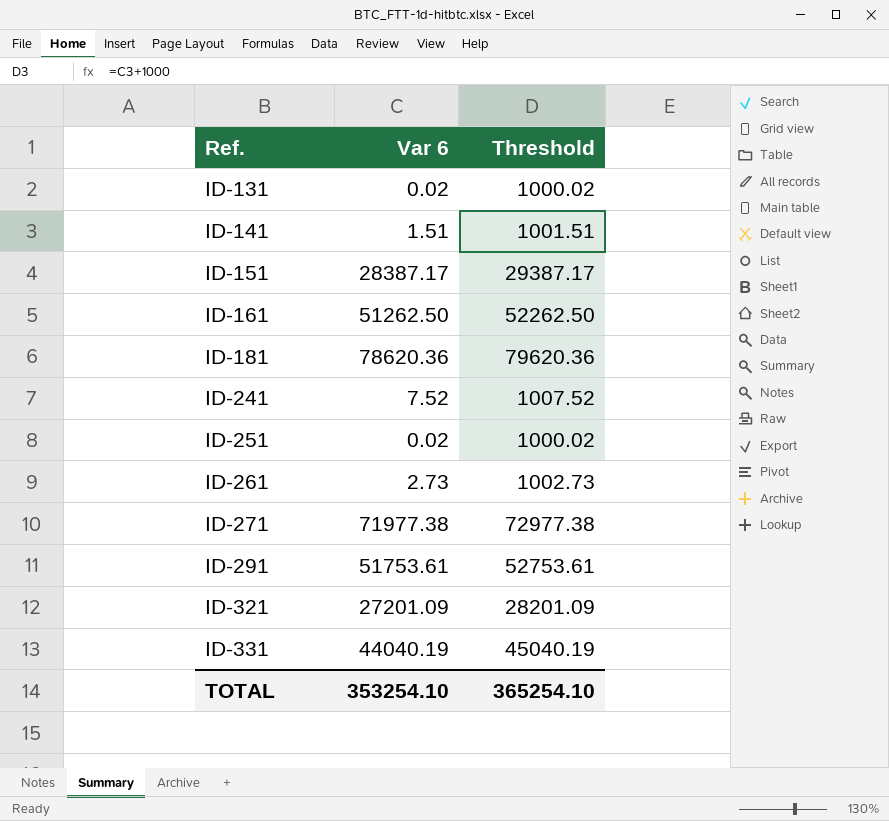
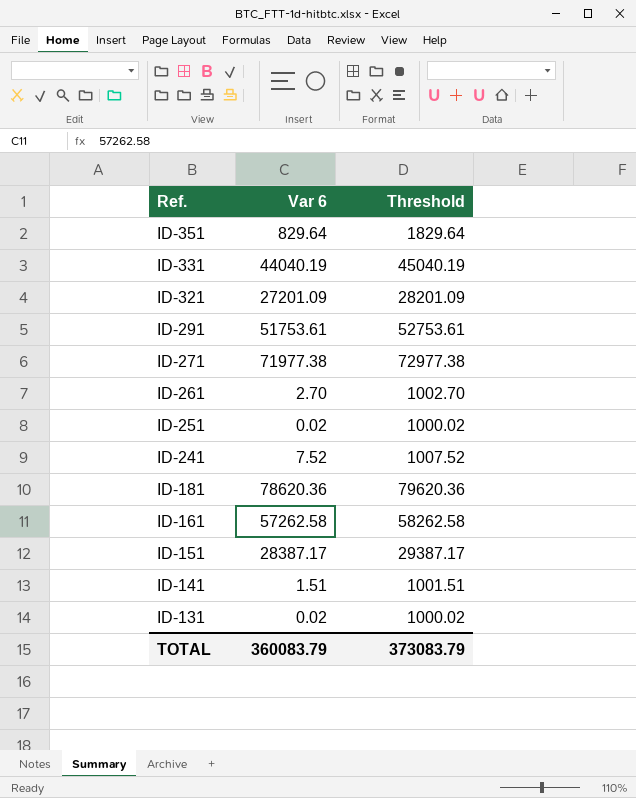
row order: Ref. ascending -> Ref. descending
row ID-351: none -> 829.64 | 1829.64
ID-261 | Var 6: 2.73 -> 2.70
ID-261 | Threshold: 1002.73 -> 1002.70
ID-161 | Var 6: 51262.50 -> 57262.58
ID-161 | Threshold: 52262.50 -> 58262.58
TOTAL | Var 6: 353254.10 -> 360083.79
TOTAL | Threshold: 365254.10 -> 373083.79

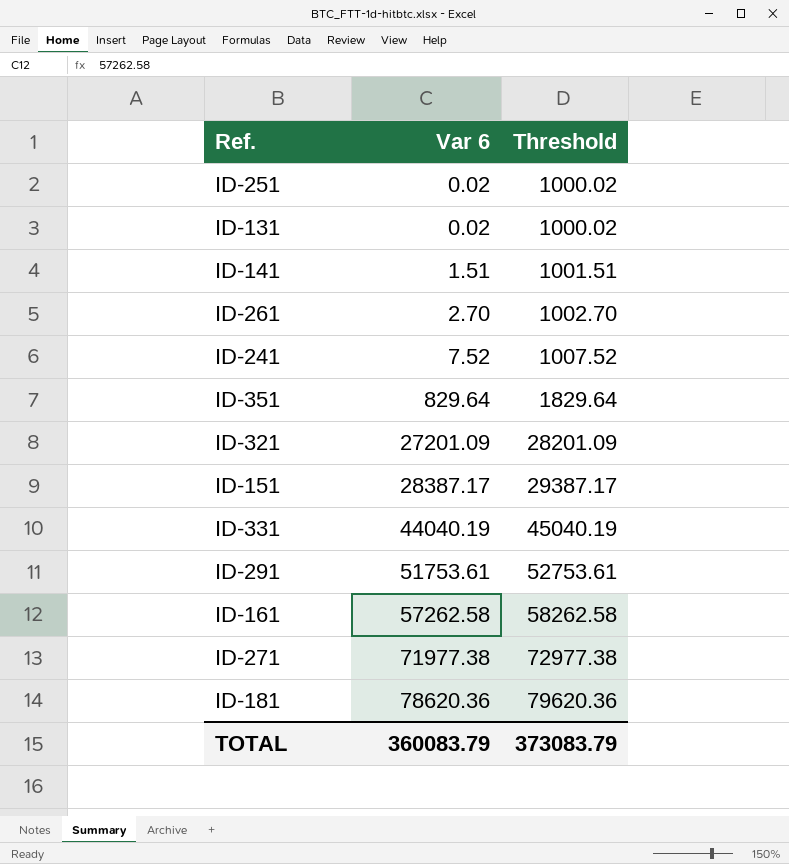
row order: Ref. descending -> Var 6 ascending

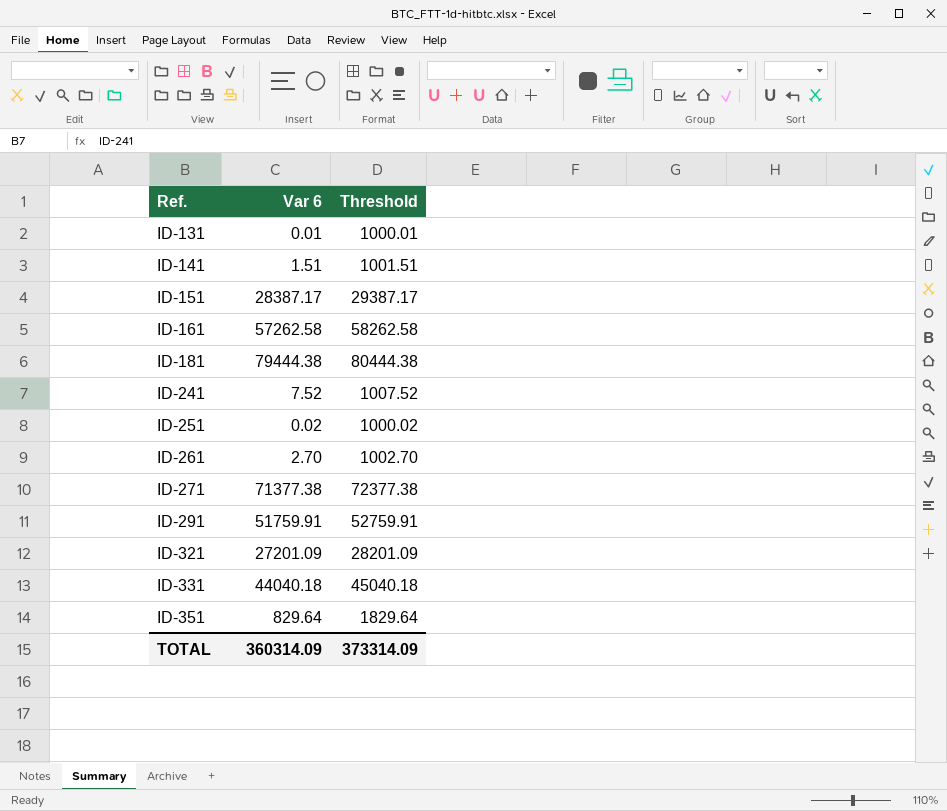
row order: Var 6 ascending -> Ref. ascending
ID-131 | Var 6: 0.02 -> 0.01
ID-131 | Threshold: 1000.02 -> 1000.01
ID-181 | Var 6: 78620.36 -> 79444.38
ID-181 | Threshold: 79620.36 -> 80444.38
ID-271 | Var 6: 71977.38 -> 71377.38
ID-271 | Threshold: 72977.38 -> 72377.38
ID-291 | Var 6: 51753.61 -> 51759.91
ID-291 | Threshold: 52753.61 -> 52759.91
ID-331 | Var 6: 44040.19 -> 44040.18
ID-331 | Threshold: 45040.19 -> 45040.18
TOTAL | Var 6: 360083.79 -> 360314.09
TOTAL | Threshold: 373083.79 -> 373314.09

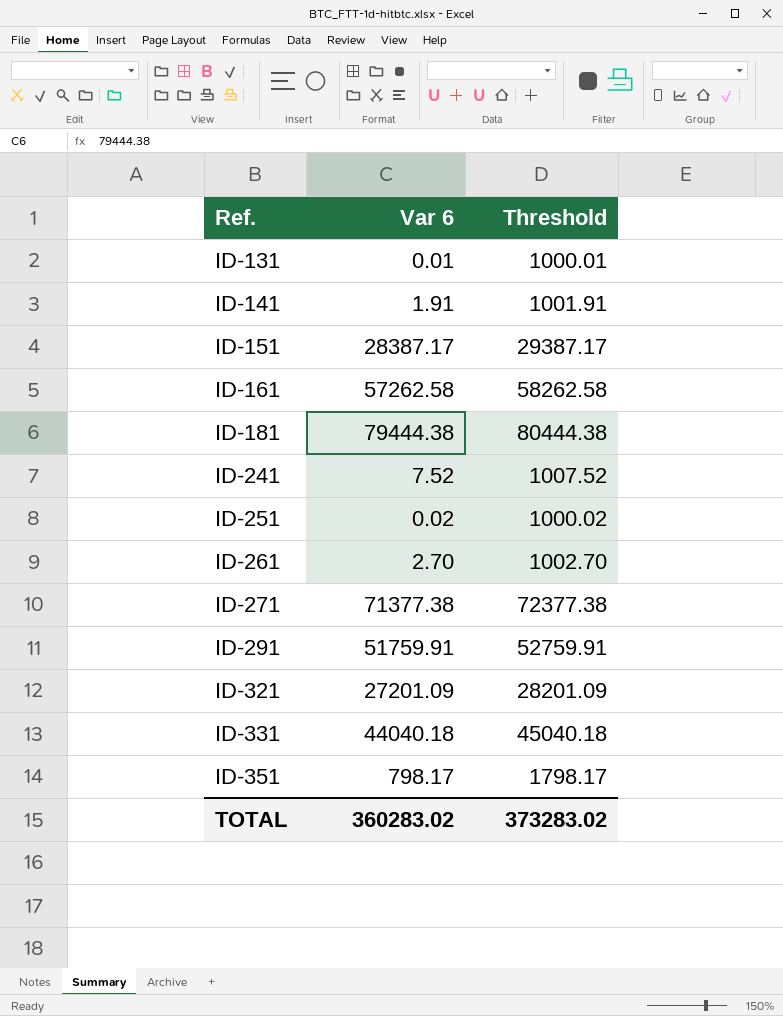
ID-141 | Var 6: 1.51 -> 1.91
ID-141 | Threshold: 1001.51 -> 1001.91
ID-351 | Var 6: 829.64 -> 798.17
ID-351 | Threshold: 1829.64 -> 1798.17
TOTAL | Var 6: 360314.09 -> 360283.02
TOTAL | Threshold: 373314.09 -> 373283.02

